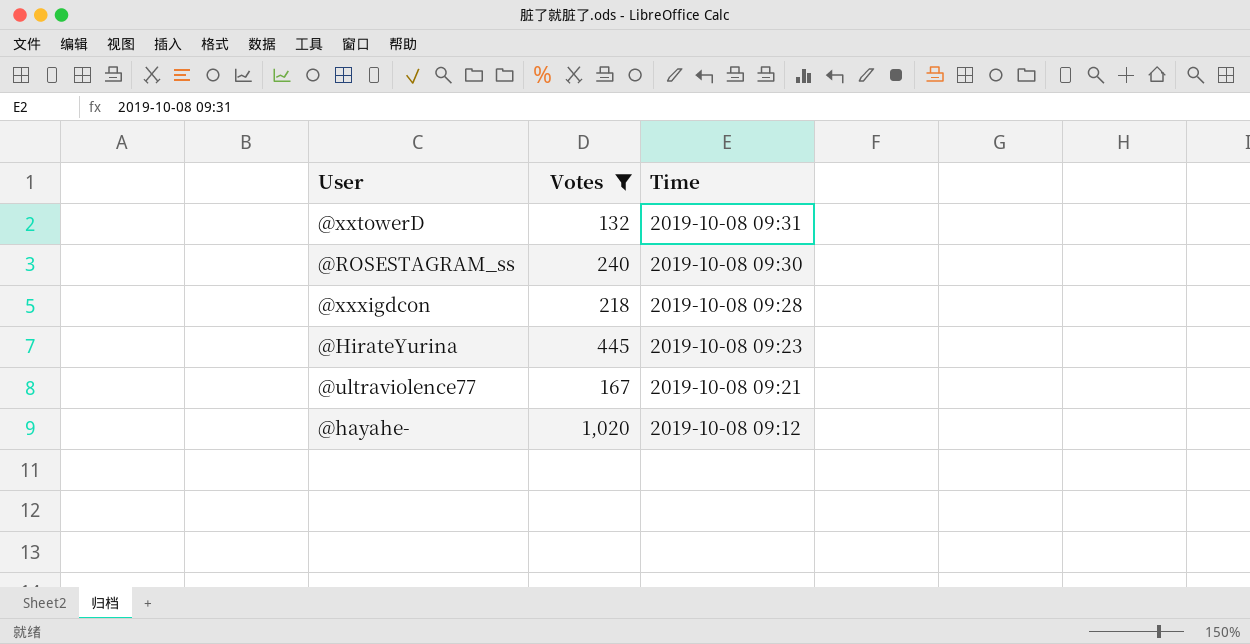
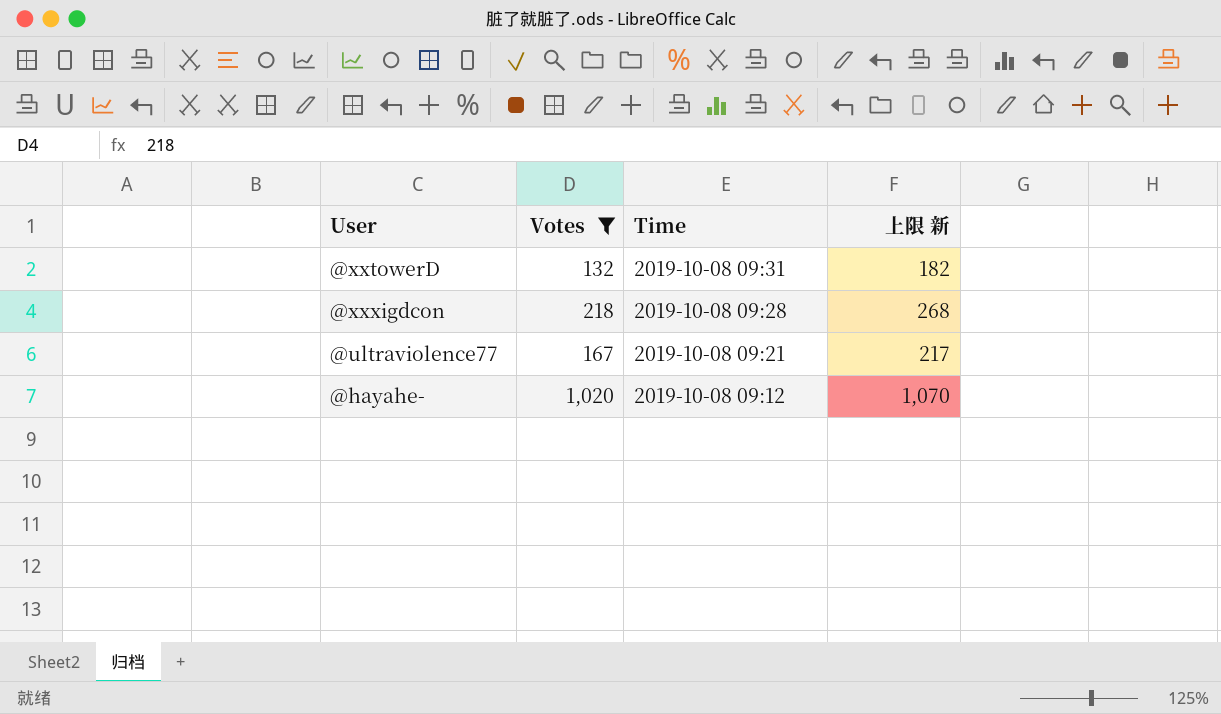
column 上限 新 | formula: none -> [Votes] + 50
row @ROSESTAGRAM_ss: 240 | 2019-10-08 09:30 -> none
row @HirateYurina: 445 | 2019-10-08 09:23 -> none

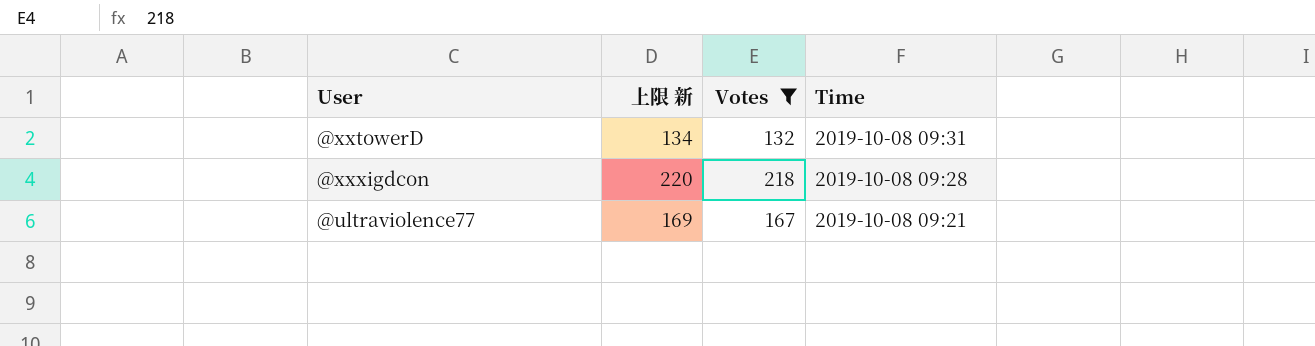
column 上限 新 | formula: [Votes] + 50 -> [Votes] + 2
column 上限 新 | position: 4 -> 2
row @hayahe-: 1,020 | 2019-10-08 09:12 | 1,070 -> none

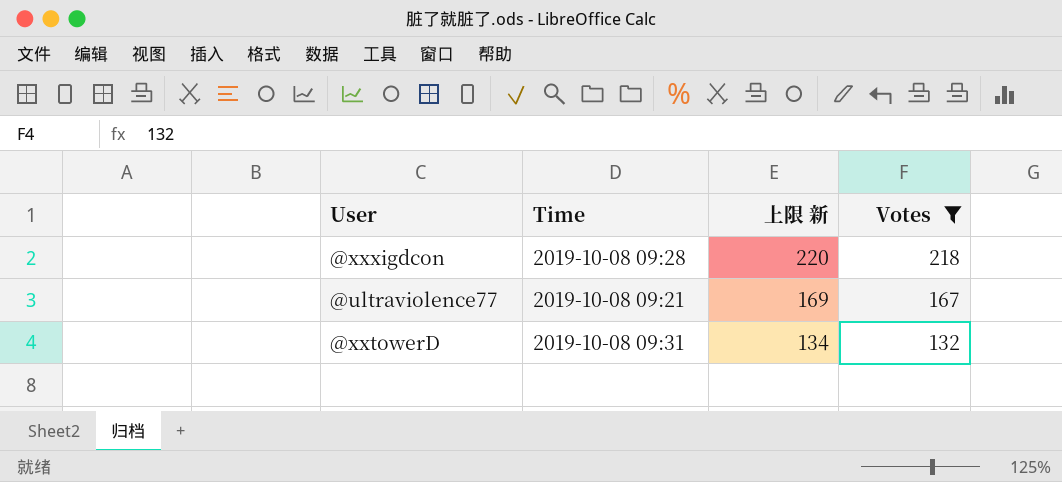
row order: Time descending -> 上限 新 descending
column Time | position: 4 -> 2

